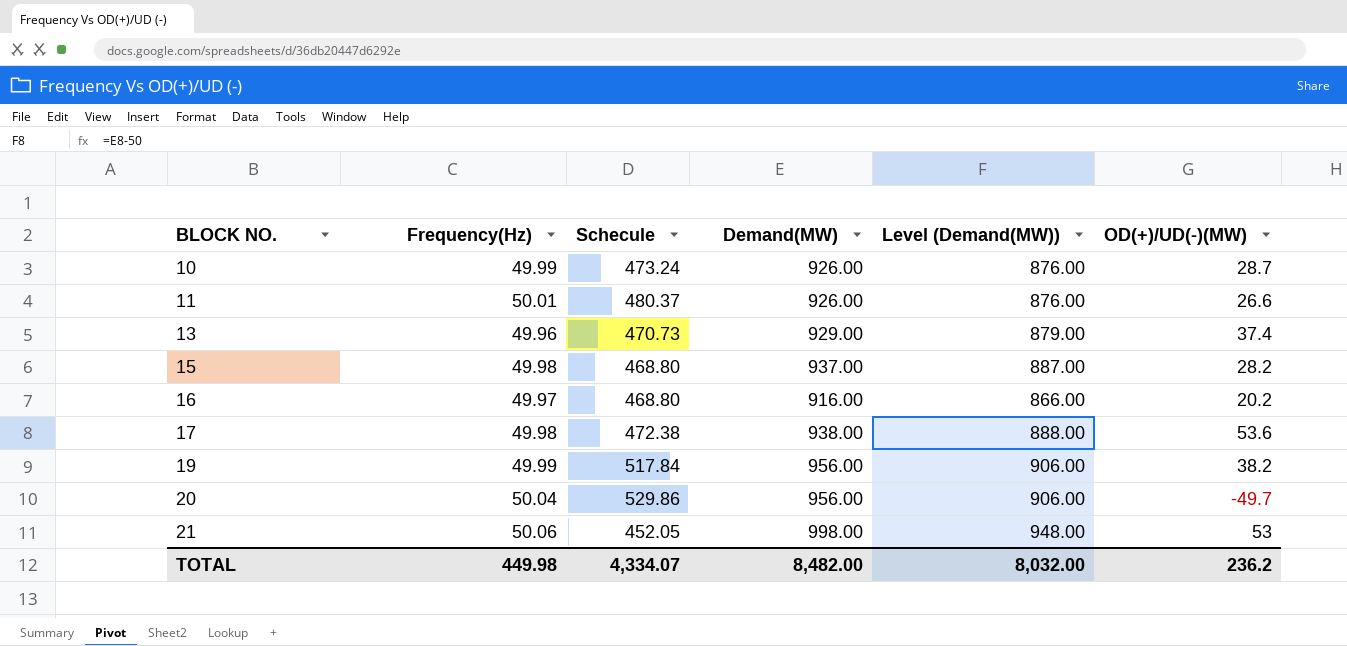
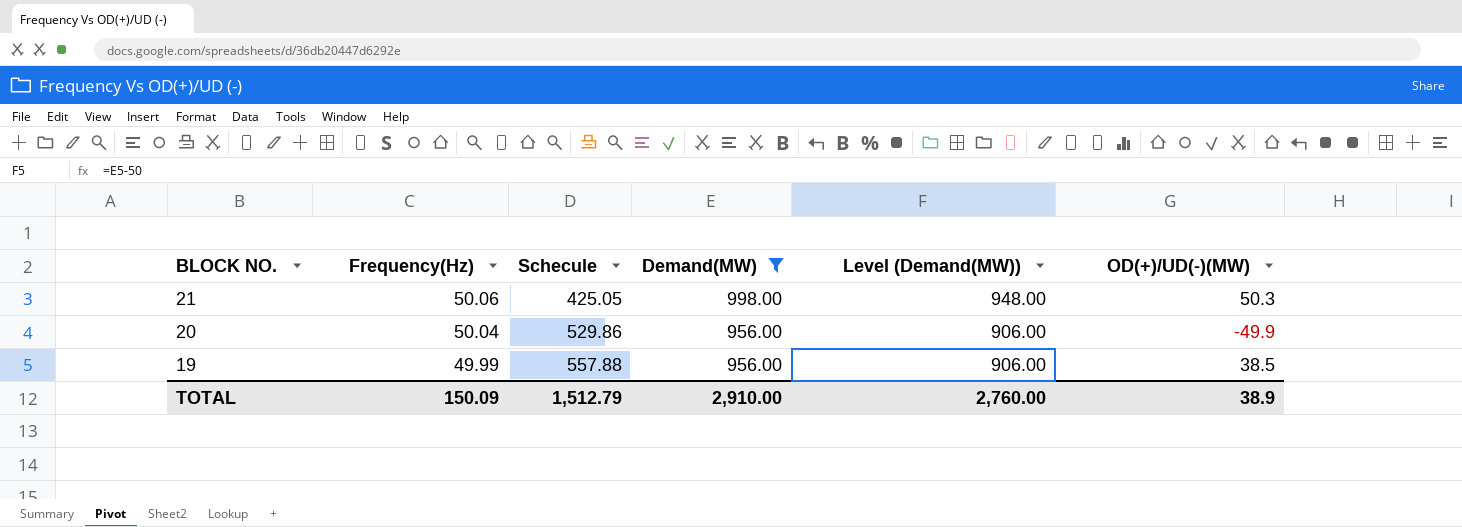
filter: none -> Demand(MW) >= 956.00
row order: BLOCK NO. ascending -> BLOCK NO. descending
21 | Schecule: 452.05 -> 425.05
21 | OD(+)/UD(-)(MW): 53 -> 50.3
20 | OD(+)/UD(-)(MW): -49.7 -> -49.9
19 | Schecule: 517.84 -> 557.88
19 | OD(+)/UD(-)(MW): 38.2 -> 38.5
TOTAL | Frequency(Hz): 449.98 -> 150.09
TOTAL | Schecule: 4,334.07 -> 1,512.79
TOTAL | Demand(MW): 8,482.00 -> 2,910.00
TOTAL | Level (Demand(MW)): 8,032.00 -> 2,760.00
TOTAL | OD(+)/UD(-)(MW): 236.2 -> 38.9

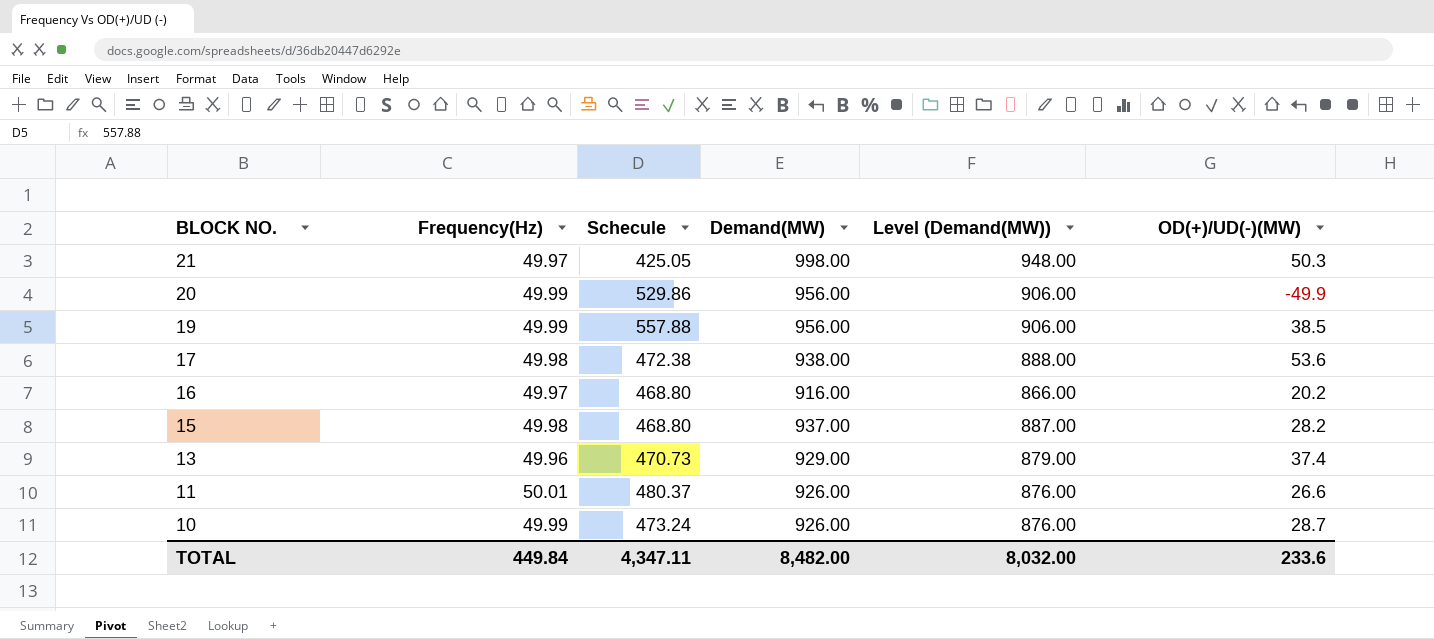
filter: Demand(MW) >= 956.00 -> none
21 | Frequency(Hz): 50.06 -> 49.97
20 | Frequency(Hz): 50.04 -> 49.99
TOTAL | Frequency(Hz): 150.09 -> 449.84
TOTAL | Schecule: 1,512.79 -> 4,347.11
TOTAL | Demand(MW): 2,910.00 -> 8,482.00
TOTAL | Level (Demand(MW)): 2,760.00 -> 8,032.00
TOTAL | OD(+)/UD(-)(MW): 38.9 -> 233.6

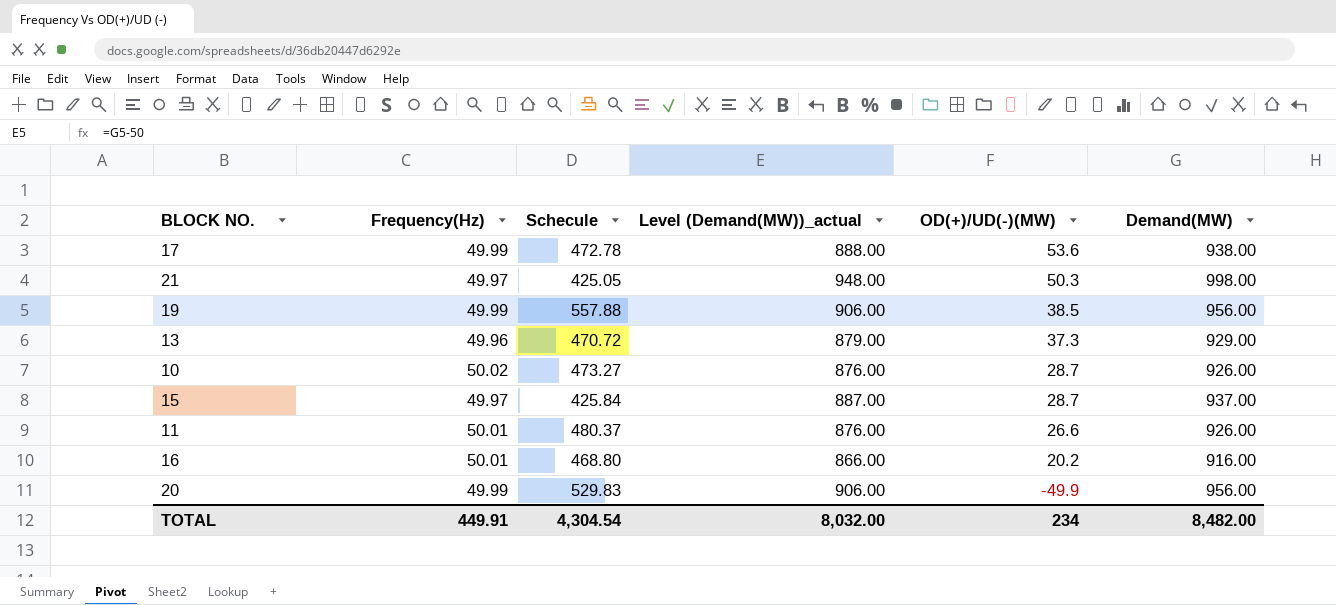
row order: BLOCK NO. descending -> OD(+)/UD(-)(MW) descending
column name: Level (Demand(MW)) -> Level (Demand(MW))_actual
column Demand(MW) | position: 4 -> 6
17 | Frequency(Hz): 49.98 -> 49.99
17 | Schecule: 472.38 -> 472.78
13 | Schecule: 470.73 -> 470.72
13 | OD(+)/UD(-)(MW): 37.4 -> 37.3
10 | Frequency(Hz): 49.99 -> 50.02
10 | Schecule: 473.24 -> 473.27
15 | Frequency(Hz): 49.98 -> 49.97
15 | Schecule: 468.80 -> 425.84
15 | OD(+)/UD(-)(MW): 28.2 -> 28.7
16 | Frequency(Hz): 49.97 -> 50.01
20 | Schecule: 529.86 -> 529.83
TOTAL | Frequency(Hz): 449.84 -> 449.91
TOTAL | Schecule: 4,347.11 -> 4,304.54
TOTAL | OD(+)/UD(-)(MW): 233.6 -> 234

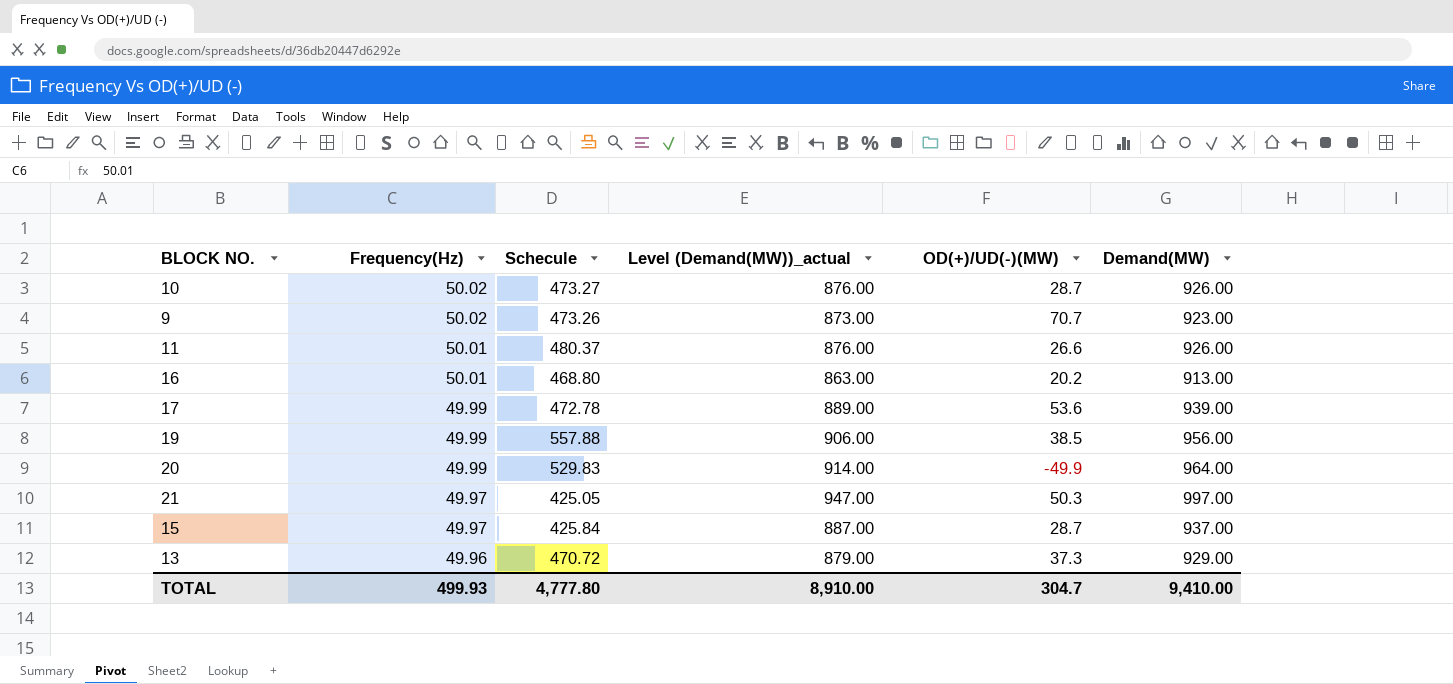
row order: OD(+)/UD(-)(MW) descending -> Frequency(Hz) descending
row 9: none -> 50.02 | 473.26 | 873.00 | 70.7 | 923.00
16 | Level (Demand(MW))_actual: 866.00 -> 863.00
16 | Demand(MW): 916.00 -> 913.00
17 | Level (Demand(MW))_actual: 888.00 -> 889.00
17 | Demand(MW): 938.00 -> 939.00
20 | Level (Demand(MW))_actual: 906.00 -> 914.00
20 | Demand(MW): 956.00 -> 964.00
21 | Level (Demand(MW))_actual: 948.00 -> 947.00
21 | Demand(MW): 998.00 -> 997.00
TOTAL | Frequency(Hz): 449.91 -> 499.93
TOTAL | Schecule: 4,304.54 -> 4,777.80
TOTAL | Level (Demand(MW))_actual: 8,032.00 -> 8,910.00
TOTAL | OD(+)/UD(-)(MW): 234 -> 304.7
TOTAL | Demand(MW): 8,482.00 -> 9,410.00

